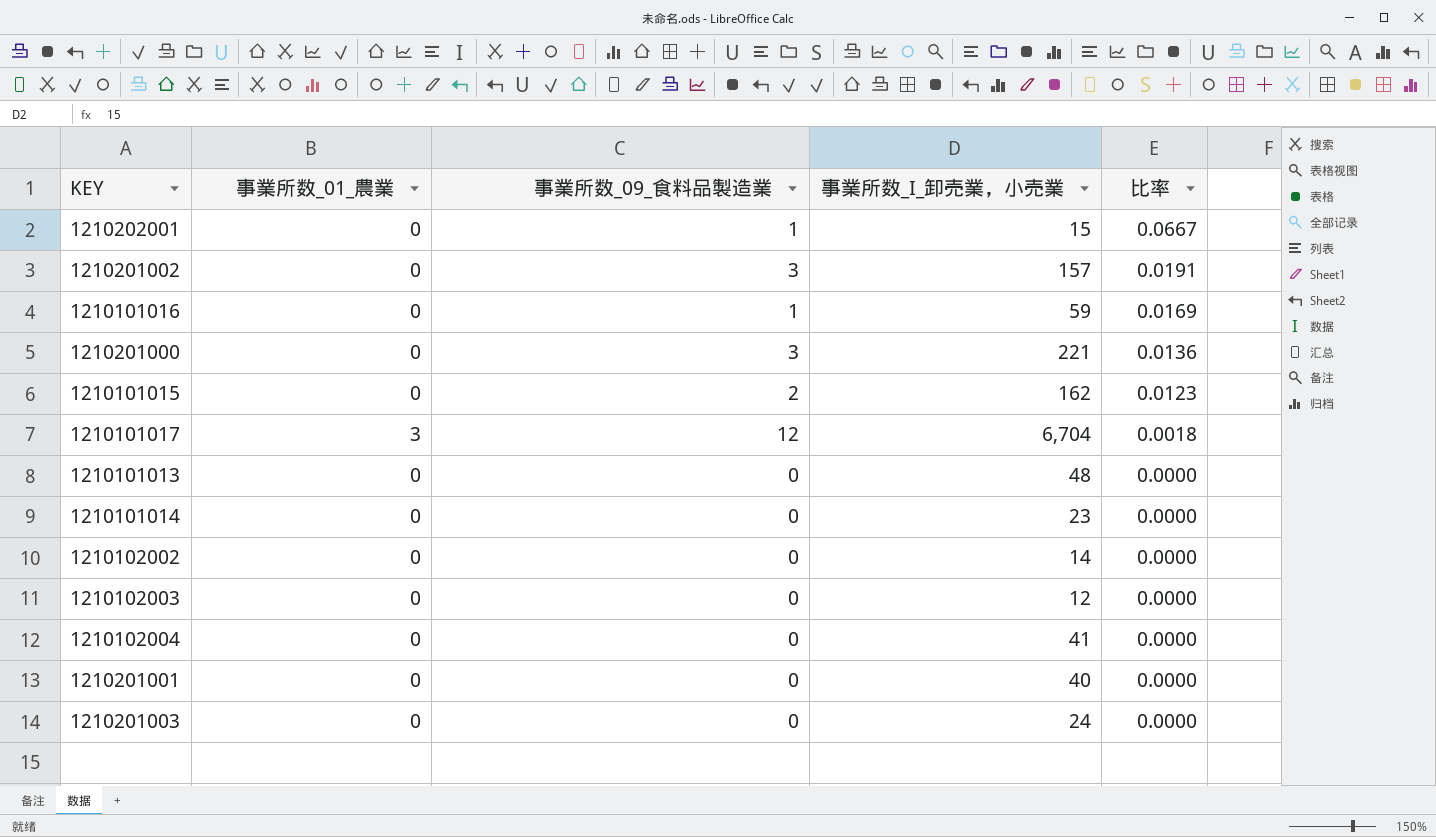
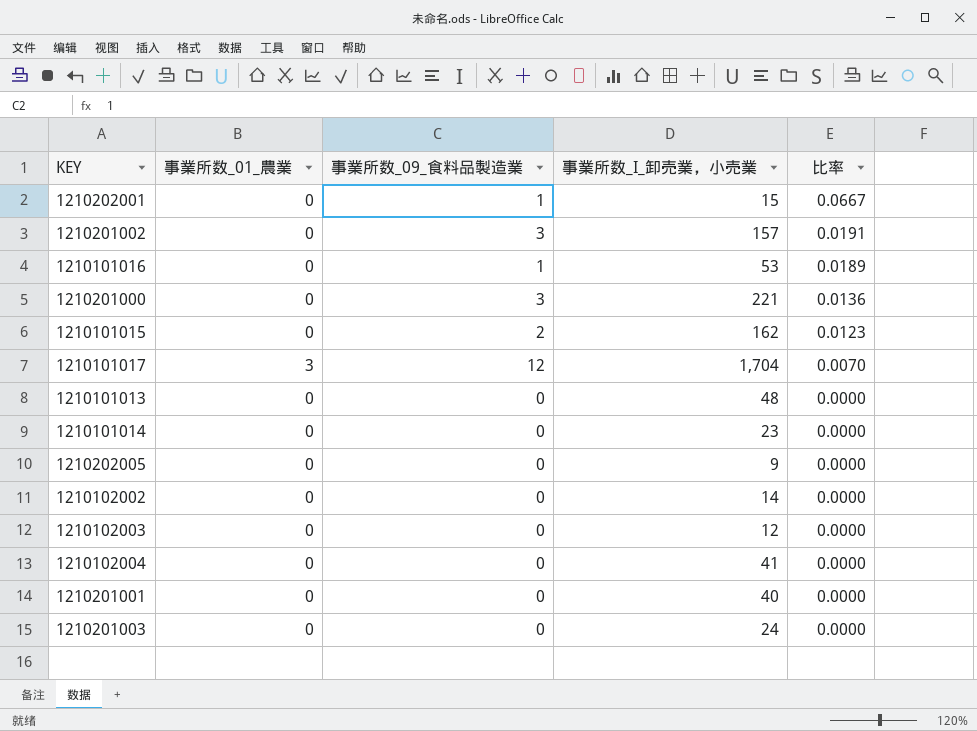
1210101016 | 事業所数_I_卸売業，小売業: 59 -> 53
1210101016 | 比率: 0.0169 -> 0.0189
1210101017 | 事業所数_I_卸売業，小売業: 6,704 -> 1,704
1210101017 | 比率: 0.0018 -> 0.0070
row 1210202005: none -> 0 | 0 | 9 | 0.0000

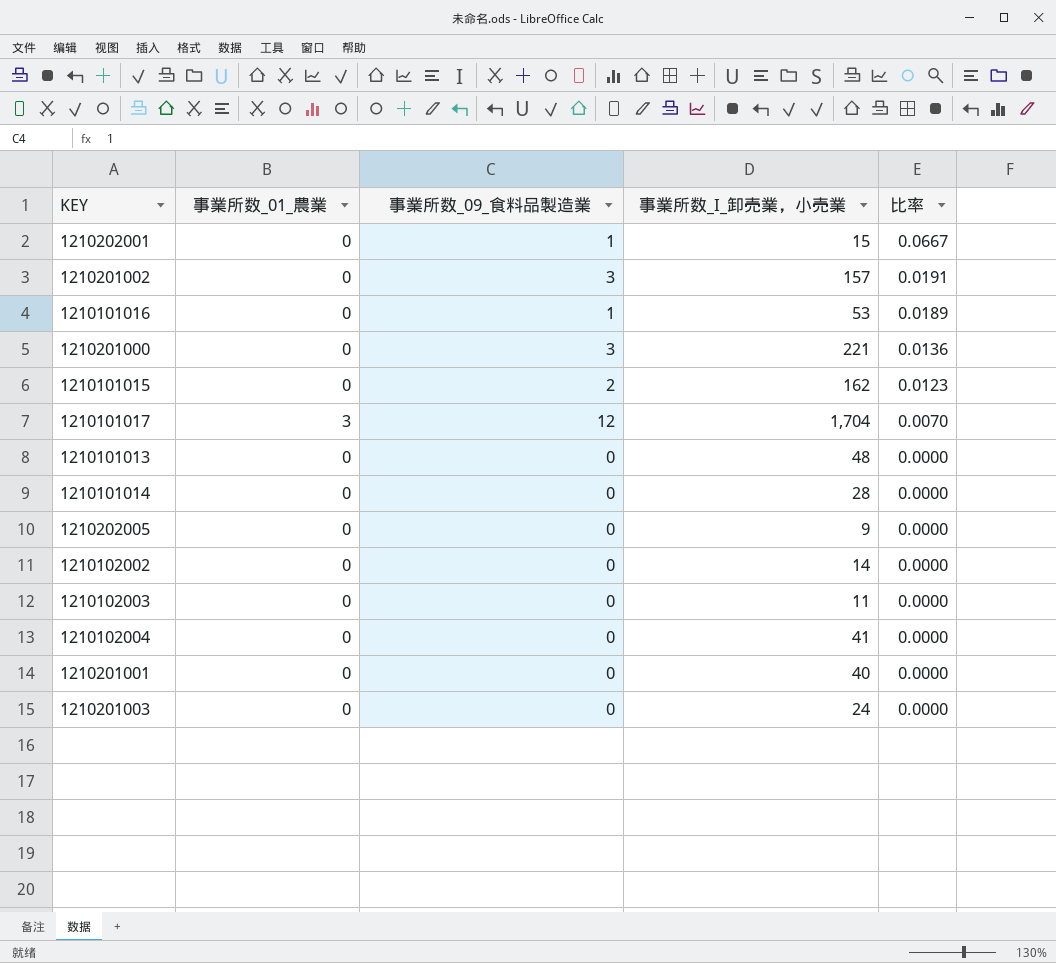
1210101014 | 事業所数_I_卸売業，小売業: 23 -> 28
1210102003 | 事業所数_I_卸売業，小売業: 12 -> 11

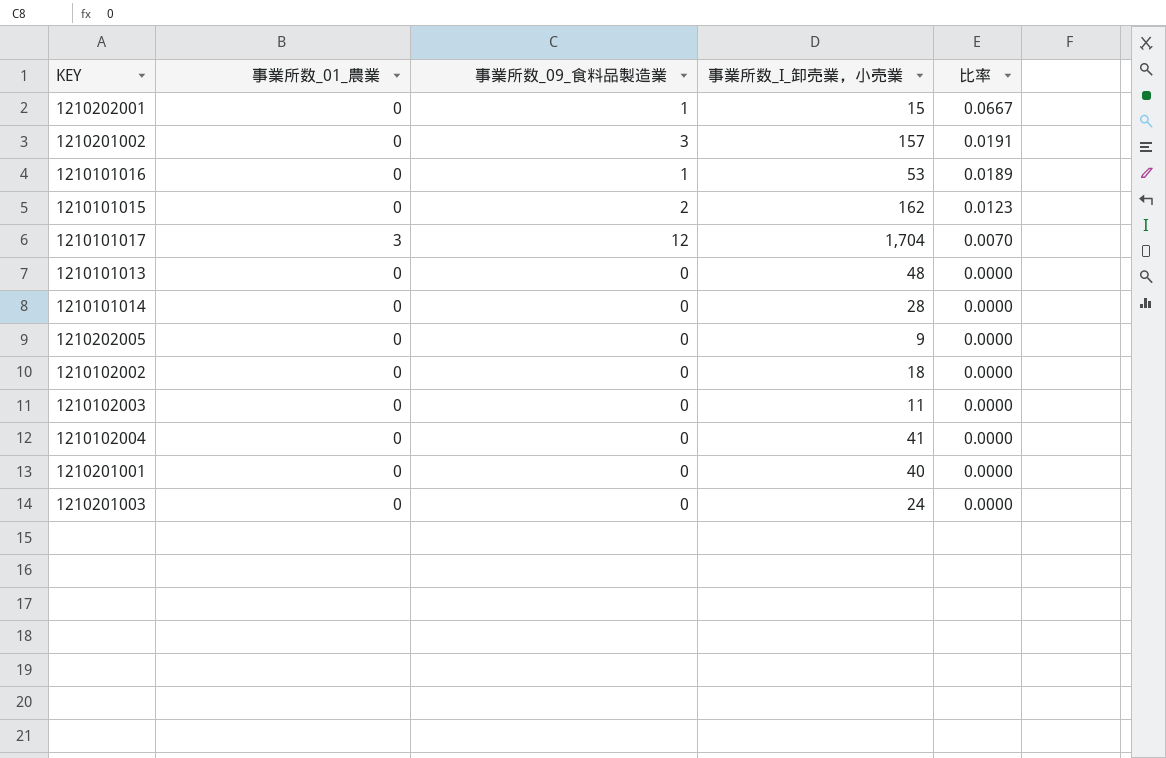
row 1210201000: 0 | 3 | 221 | 0.0136 -> none
1210102002 | 事業所数_I_卸売業，小売業: 14 -> 18

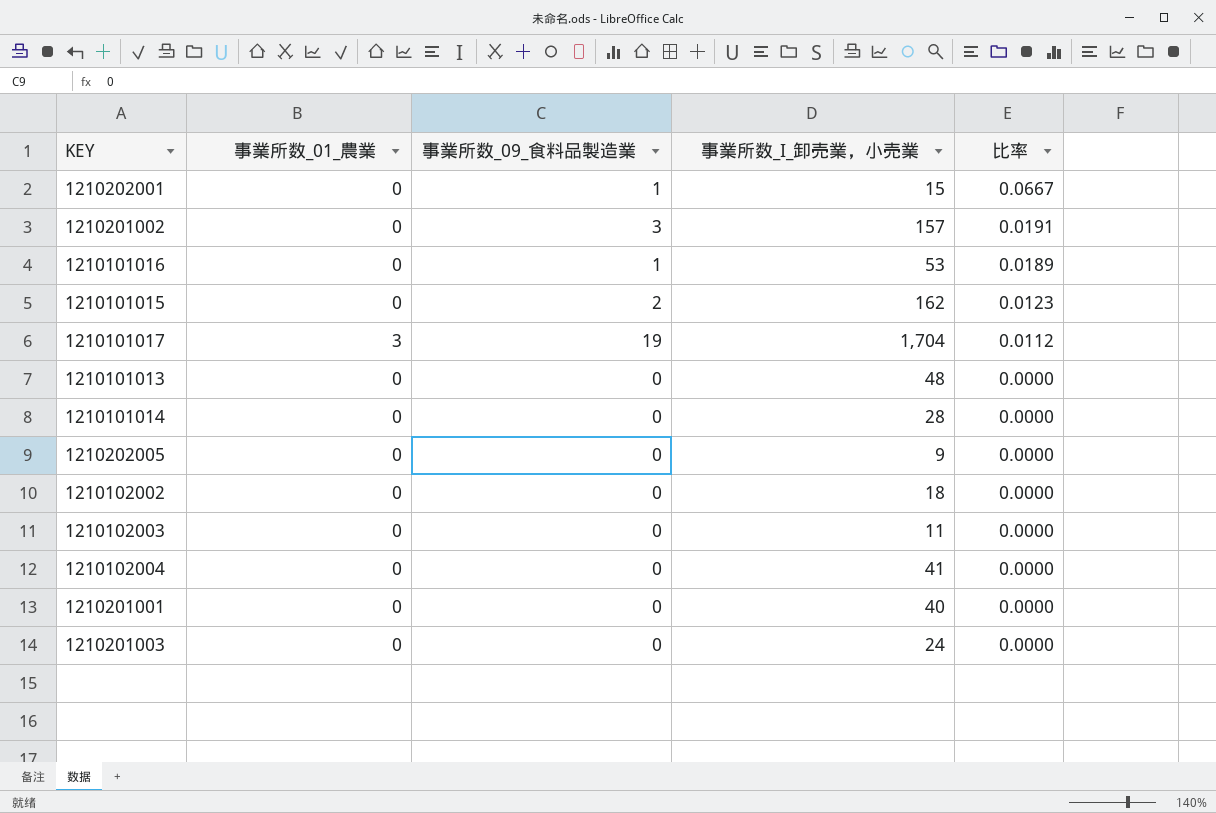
1210101017 | 事業所数_09_食料品製造業: 12 -> 19
1210101017 | 比率: 0.0070 -> 0.0112

